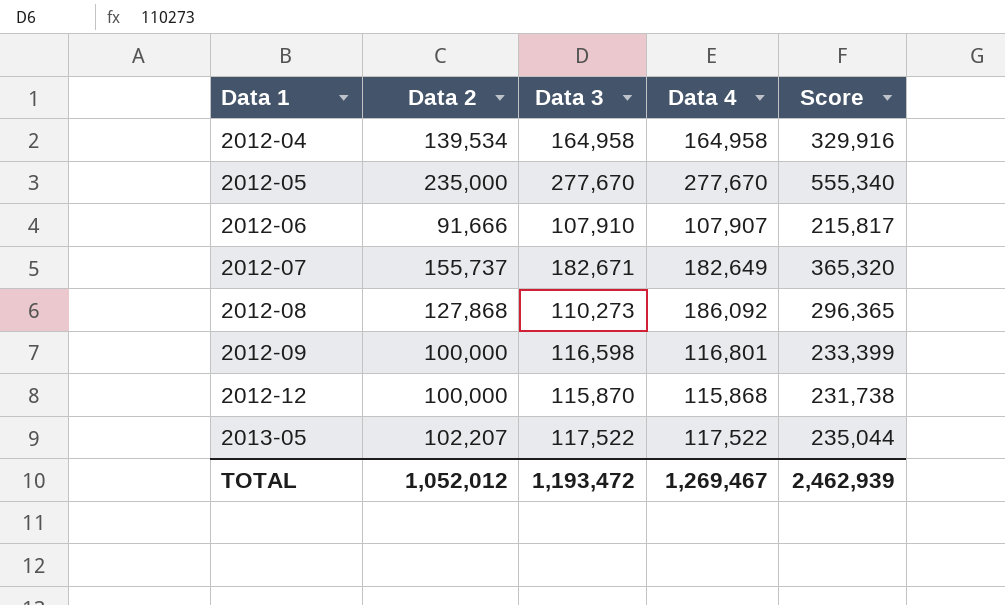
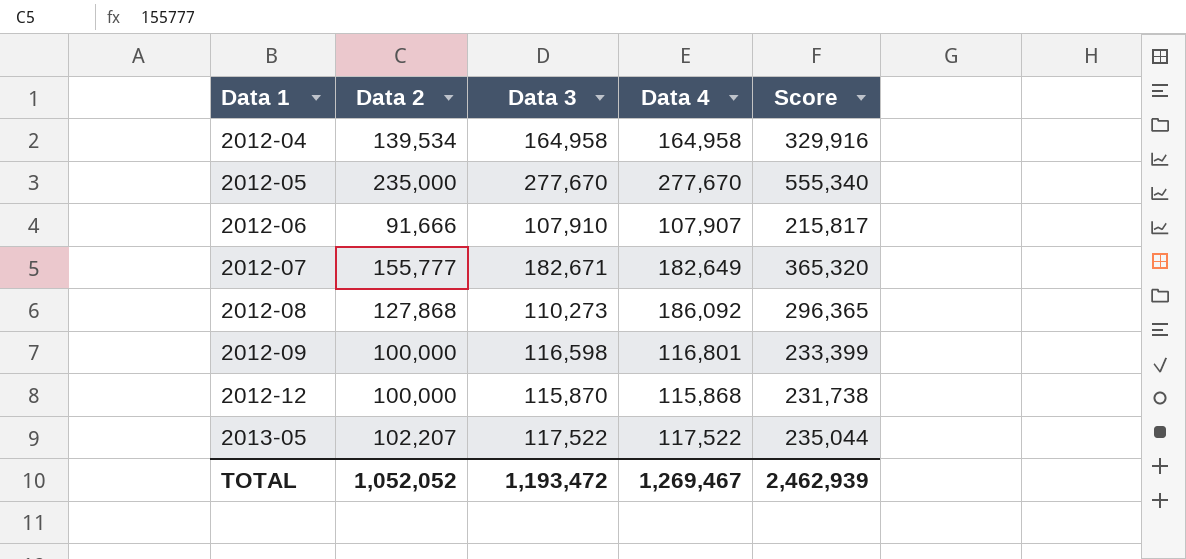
2012-07 | Data 2: 155,737 -> 155,777
TOTAL | Data 2: 1,052,012 -> 1,052,052

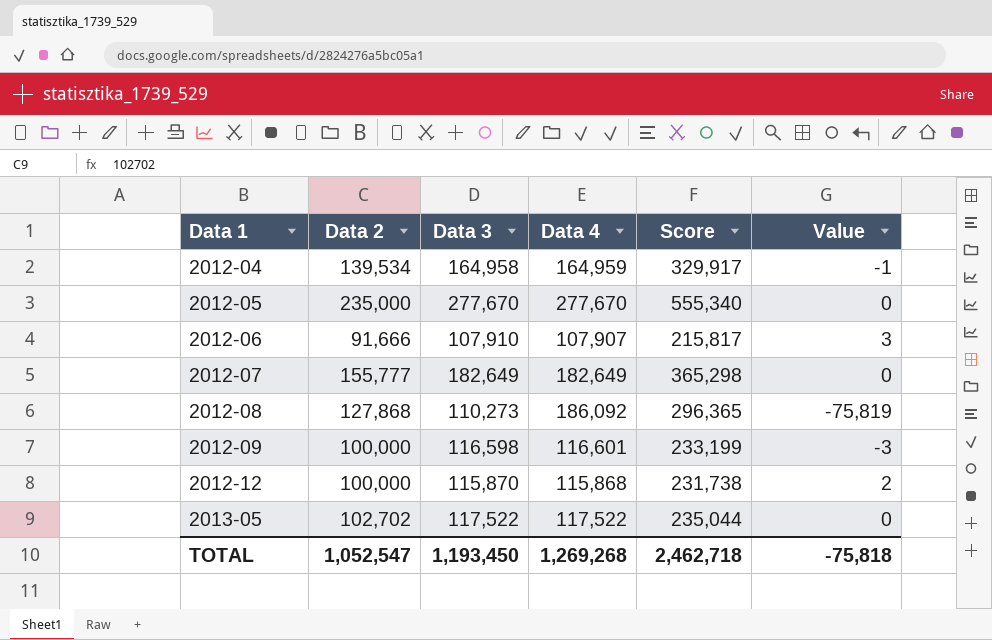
column Value | formula: none -> [Data 3] - [Data 4]
2012-04 | Data 4: 164,958 -> 164,959
2012-04 | Score: 329,916 -> 329,917
2012-07 | Data 3: 182,671 -> 182,649
2012-07 | Score: 365,320 -> 365,298
2012-09 | Data 4: 116,801 -> 116,601
2012-09 | Score: 233,399 -> 233,199
2013-05 | Data 2: 102,207 -> 102,702
TOTAL | Data 2: 1,052,052 -> 1,052,547
TOTAL | Data 3: 1,193,472 -> 1,193,450
TOTAL | Data 4: 1,269,467 -> 1,269,268
TOTAL | Score: 2,462,939 -> 2,462,718

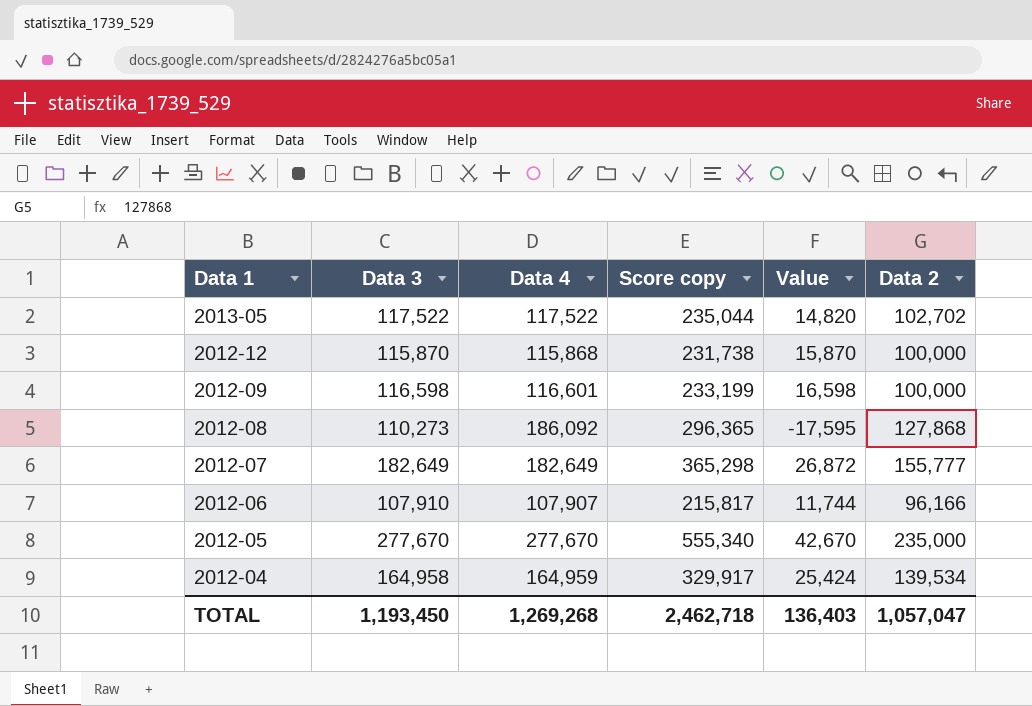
row order: Data 1 ascending -> Data 1 descending
column name: Score -> Score copy
column Value | formula: [Data 3] - [Data 4] -> [Data 3] - [Data 2]
column Data 2 | position: 2 -> 6
2012-06 | Data 2: 91,666 -> 96,166
TOTAL | Value: -75,818 -> 136,403
TOTAL | Data 2: 1,052,547 -> 1,057,047

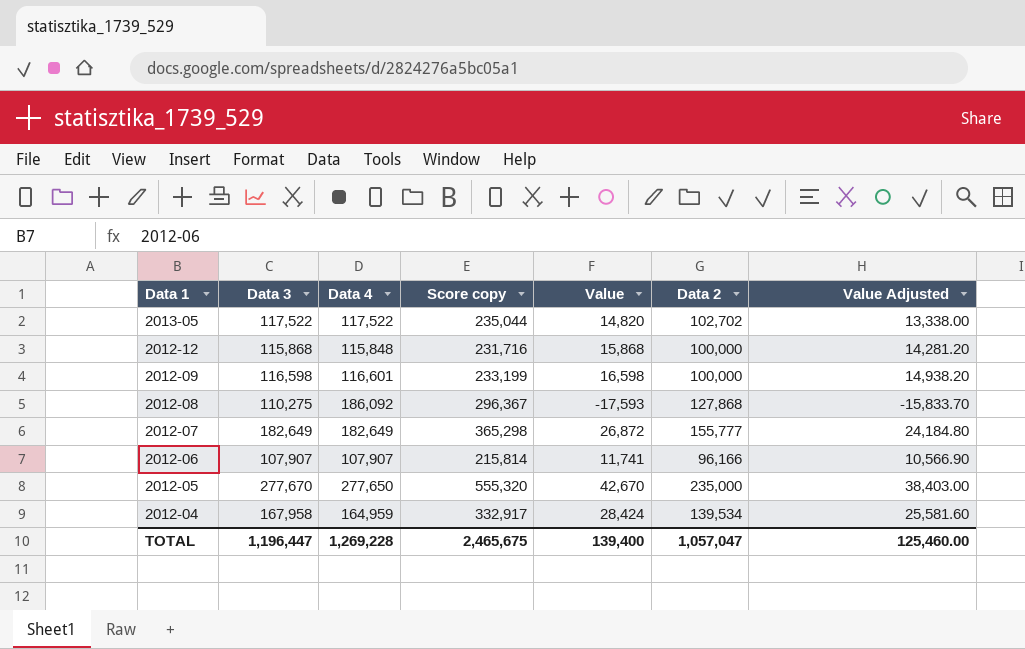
column Value Adjusted | formula: none -> [Value] * 0.9
2012-12 | Data 3: 115,870 -> 115,868
2012-12 | Data 4: 115,868 -> 115,848
2012-12 | Score copy: 231,738 -> 231,716
2012-12 | Value: 15,870 -> 15,868
2012-08 | Data 3: 110,273 -> 110,275
2012-08 | Score copy: 296,365 -> 296,367
2012-08 | Value: -17,595 -> -17,593
2012-06 | Data 3: 107,910 -> 107,907
2012-06 | Score copy: 215,817 -> 215,814
2012-06 | Value: 11,744 -> 11,741
2012-05 | Data 4: 277,670 -> 277,650
2012-05 | Score copy: 555,340 -> 555,320
2012-04 | Data 3: 164,958 -> 167,958
2012-04 | Score copy: 329,917 -> 332,917
2012-04 | Value: 25,424 -> 28,424
TOTAL | Data 3: 1,193,450 -> 1,196,447
TOTAL | Data 4: 1,269,268 -> 1,269,228
TOTAL | Score copy: 2,462,718 -> 2,465,675
TOTAL | Value: 136,403 -> 139,400

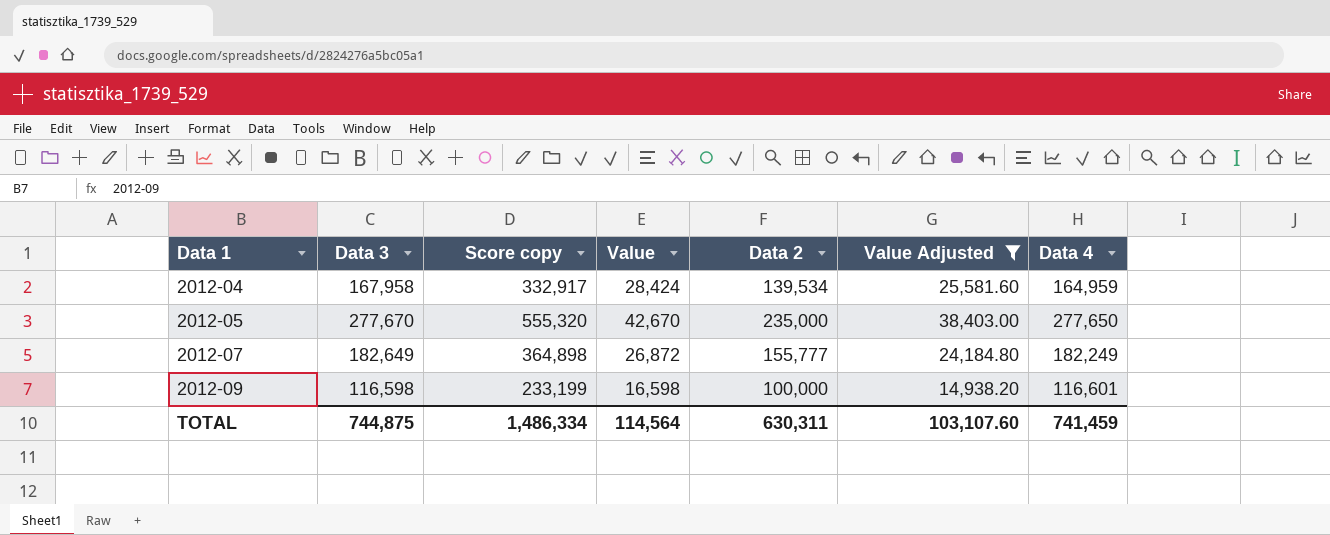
filter: none -> Value Adjusted >= 14,938.20
row order: Data 1 descending -> Data 1 ascending
column Data 4 | position: 3 -> 7
2012-07 | Score copy: 365,298 -> 364,898
2012-07 | Data 4: 182,649 -> 182,249
TOTAL | Data 3: 1,196,447 -> 744,875
TOTAL | Score copy: 2,465,675 -> 1,486,334
TOTAL | Value: 139,400 -> 114,564
TOTAL | Data 2: 1,057,047 -> 630,311
TOTAL | Value Adjusted: 125,460.00 -> 103,107.60
TOTAL | Data 4: 1,269,228 -> 741,459

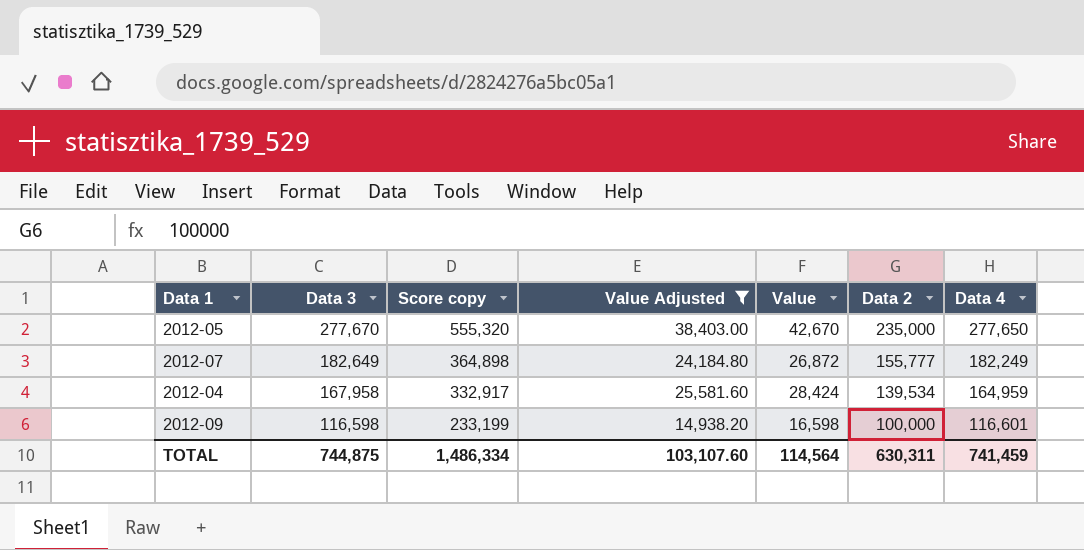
row order: Data 1 ascending -> Data 3 descending
column Value Adjusted | position: 6 -> 4

